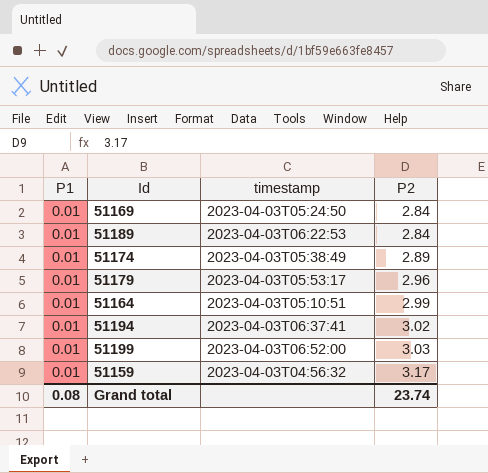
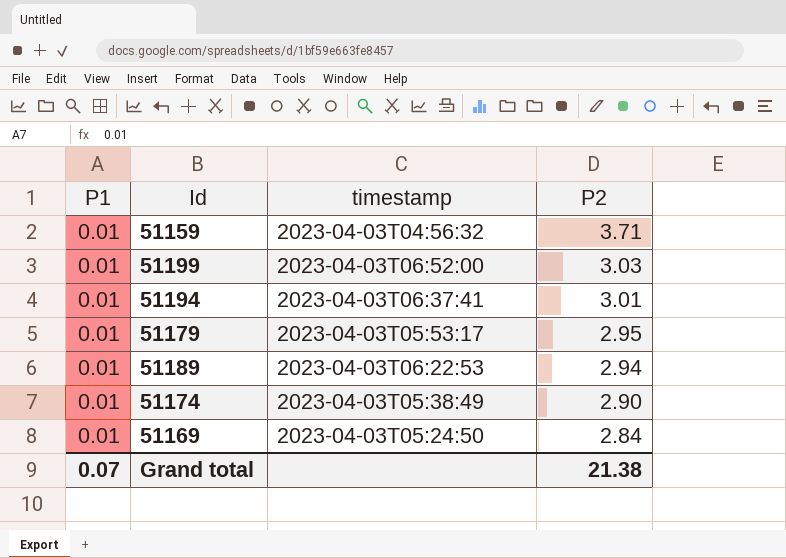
row order: P2 ascending -> P2 descending
row 51164: 0.01 | 2023-04-03T05:10:51 | 2.99 -> none
51159 | P2: 3.17 -> 3.71
51194 | P2: 3.02 -> 3.01
51179 | P2: 2.96 -> 2.95
51189 | P2: 2.84 -> 2.94
51174 | P2: 2.89 -> 2.90
Grand total | P1: 0.08 -> 0.07
Grand total | P2: 23.74 -> 21.38

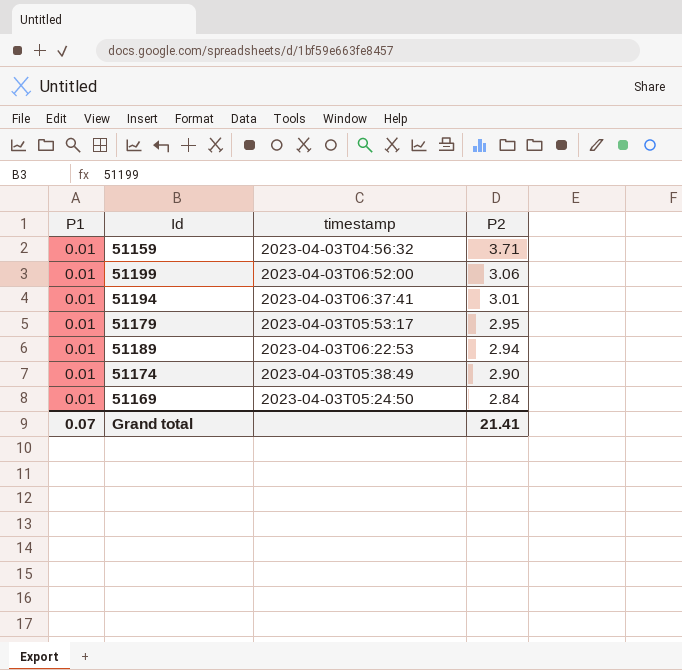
51199 | P2: 3.03 -> 3.06
Grand total | P2: 21.38 -> 21.41

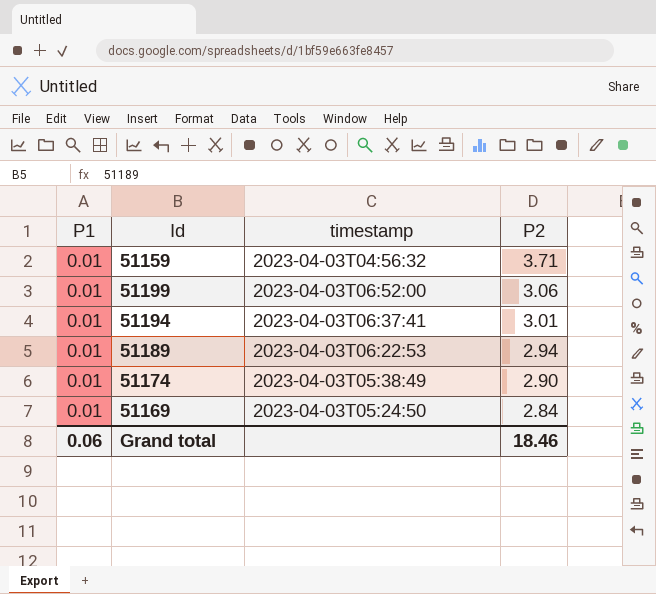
row 51179: 0.01 | 2023-04-03T05:53:17 | 2.95 -> none
Grand total | P1: 0.07 -> 0.06
Grand total | P2: 21.41 -> 18.46

